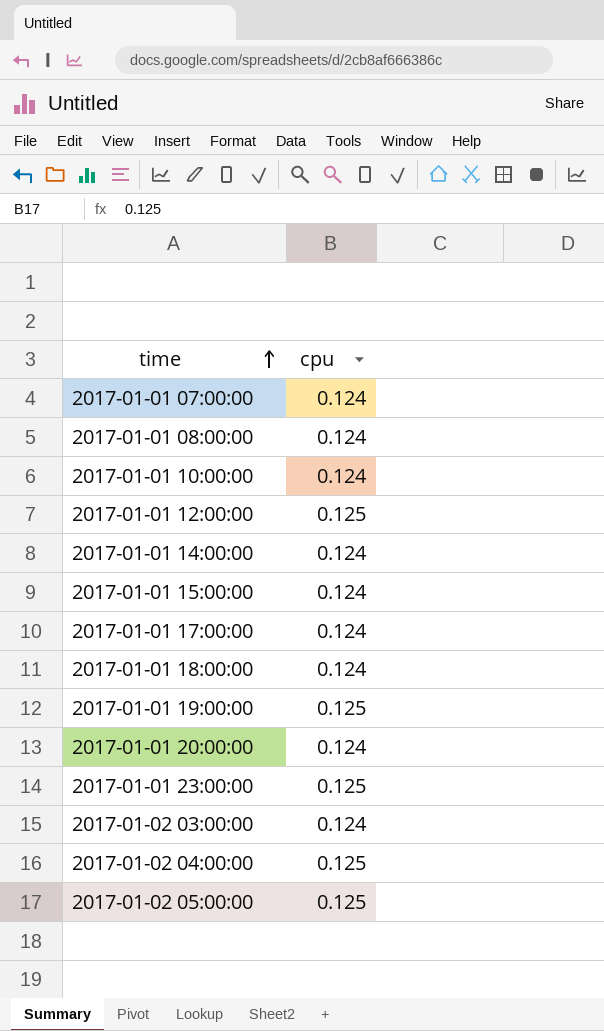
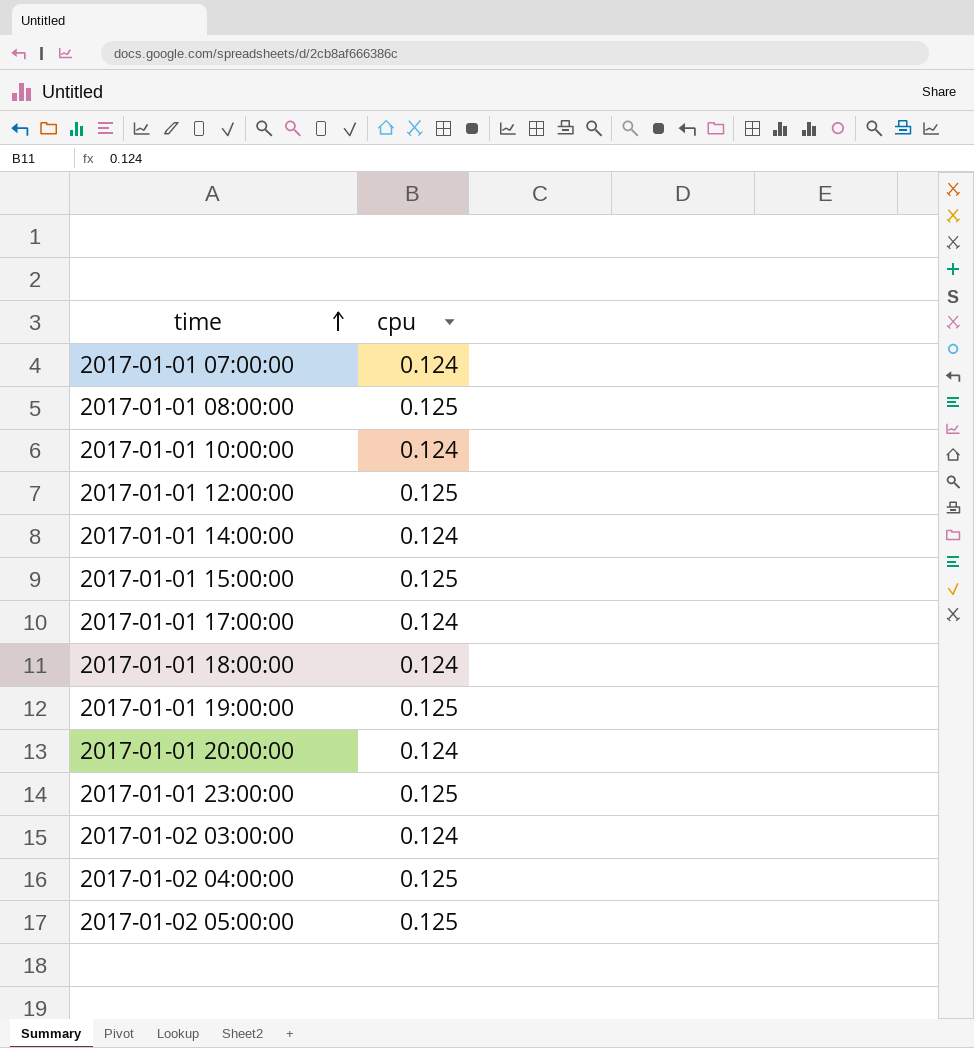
2017-01-01 08:00:00 | cpu: 0.124 -> 0.125
2017-01-01 15:00:00 | cpu: 0.124 -> 0.125

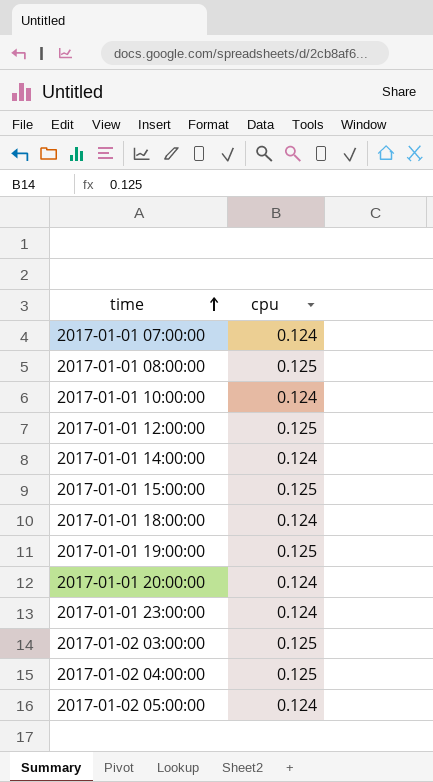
row 2017-01-01 17:00:00: 0.124 -> none
2017-01-01 23:00:00 | cpu: 0.125 -> 0.124
2017-01-02 03:00:00 | cpu: 0.124 -> 0.125
2017-01-02 05:00:00 | cpu: 0.125 -> 0.124

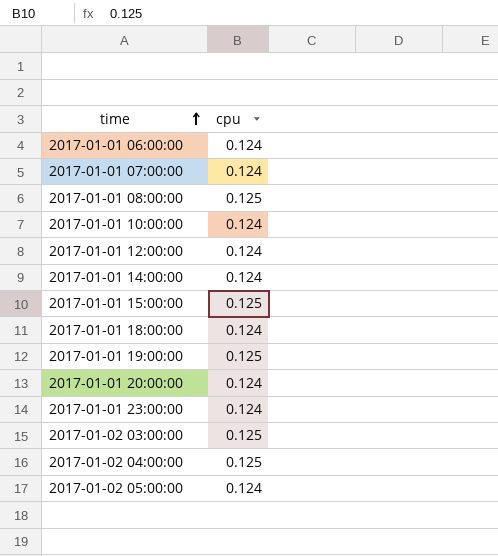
row 2017-01-01 06:00:00: none -> 0.124
2017-01-01 12:00:00 | cpu: 0.125 -> 0.124

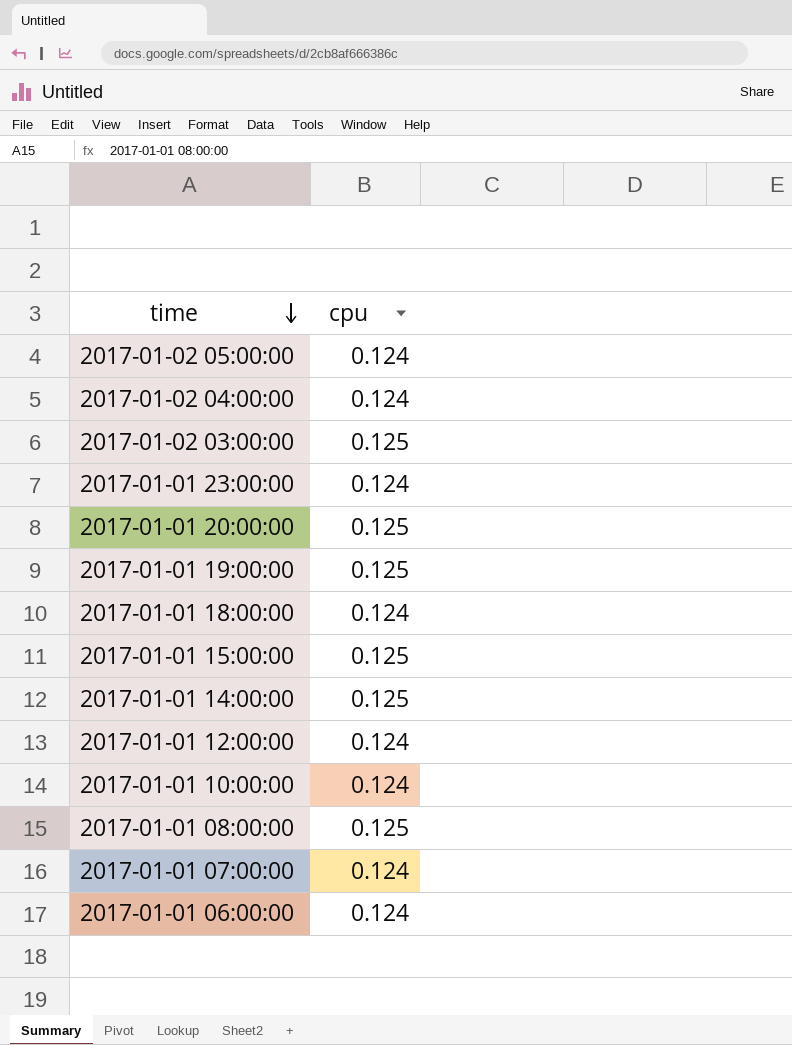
row order: time ascending -> time descending
2017-01-02 04:00:00 | cpu: 0.125 -> 0.124
2017-01-01 20:00:00 | cpu: 0.124 -> 0.125
2017-01-01 14:00:00 | cpu: 0.124 -> 0.125

